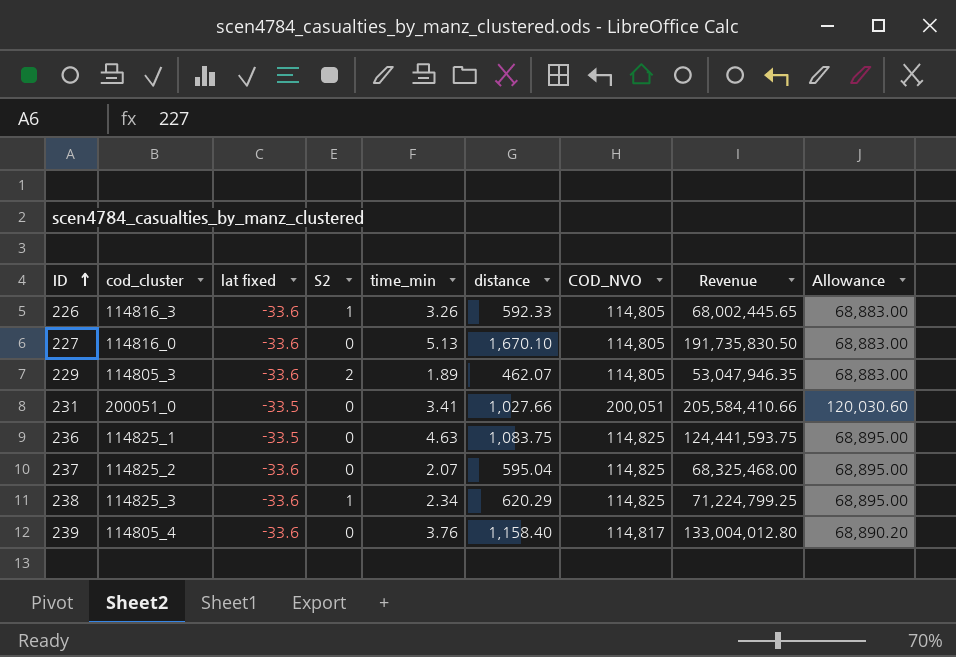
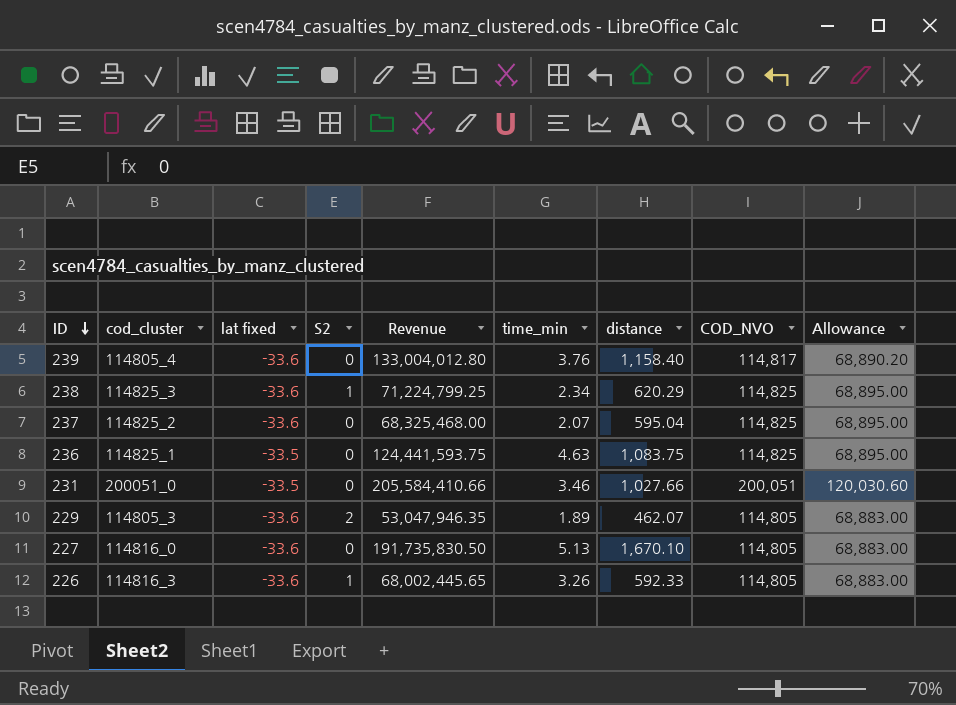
row order: ID ascending -> ID descending
column Revenue | position: 8 -> 5
231 | time_min: 3.41 -> 3.46

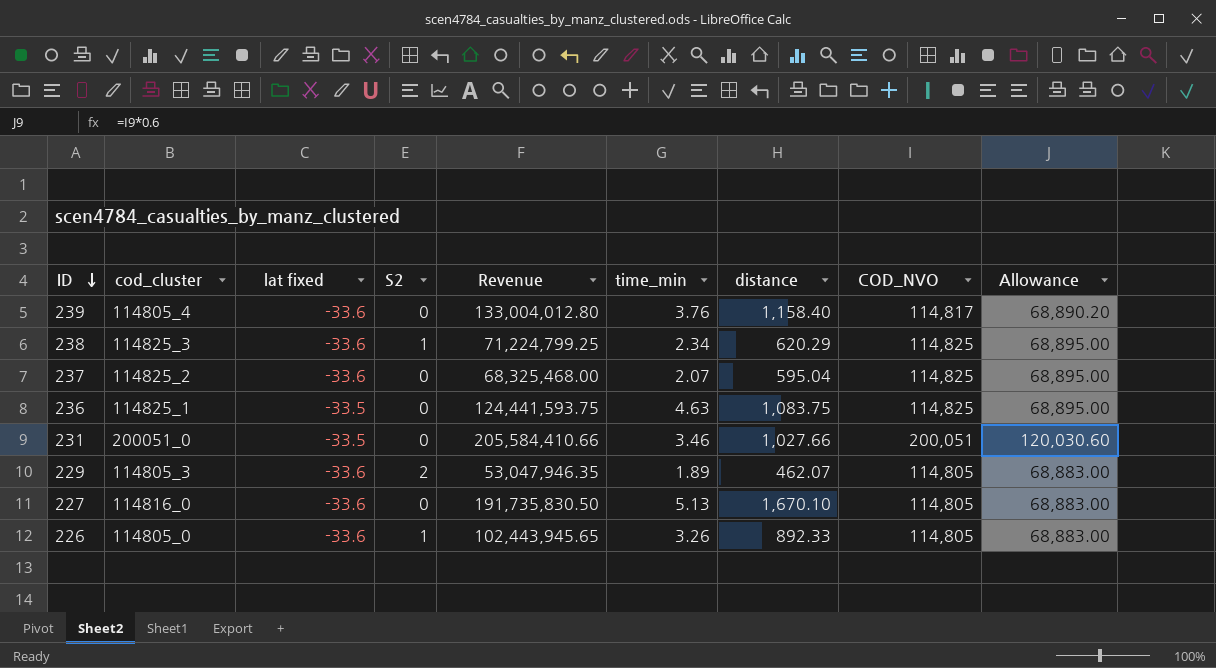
226 | cod_cluster: 114816_3 -> 114805_0
226 | Revenue: 68,002,445.65 -> 102,443,945.65
226 | distance: 592.33 -> 892.33

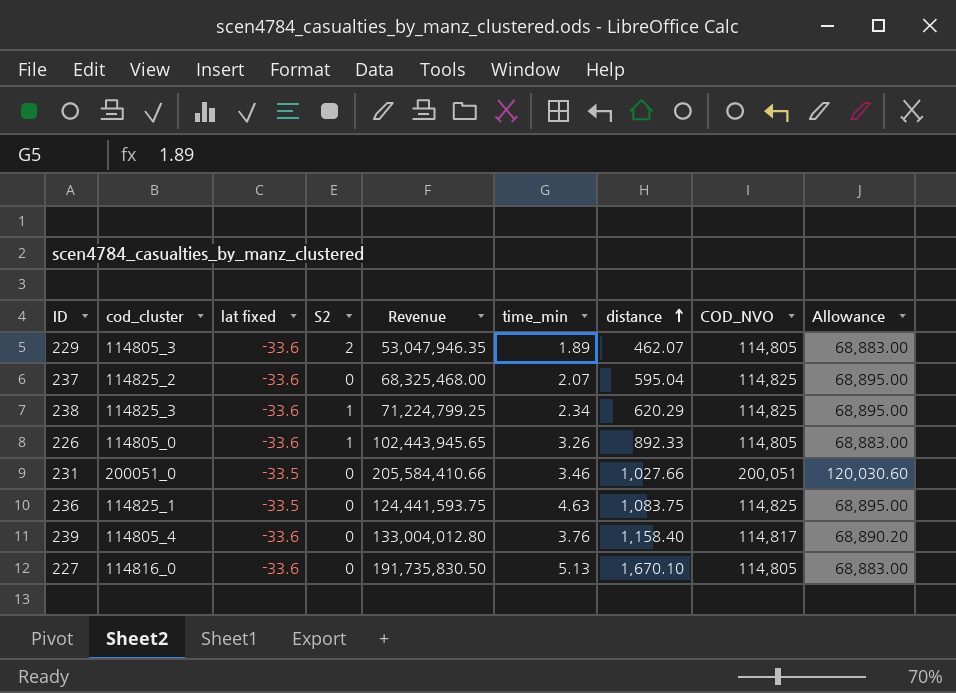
row order: ID descending -> distance ascending

